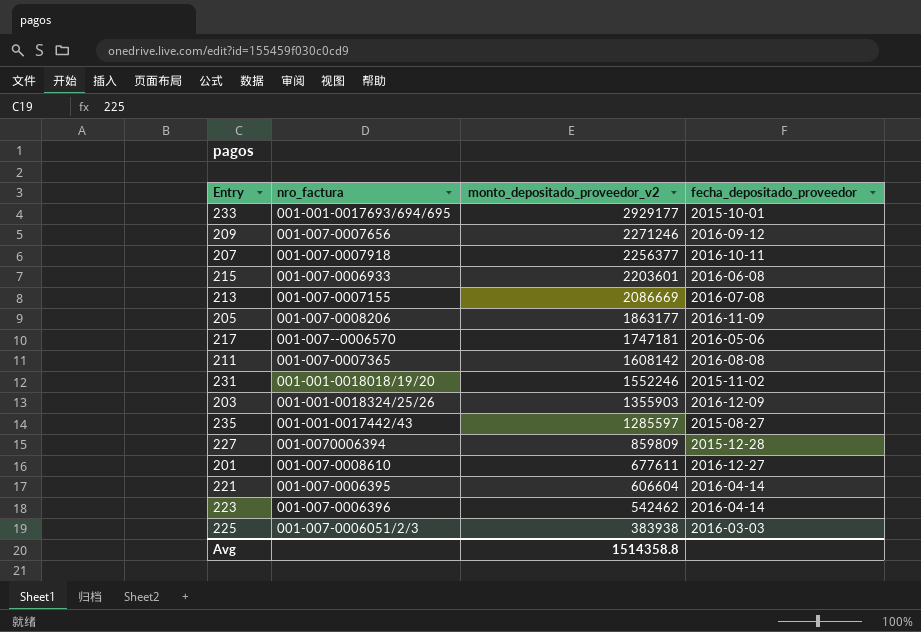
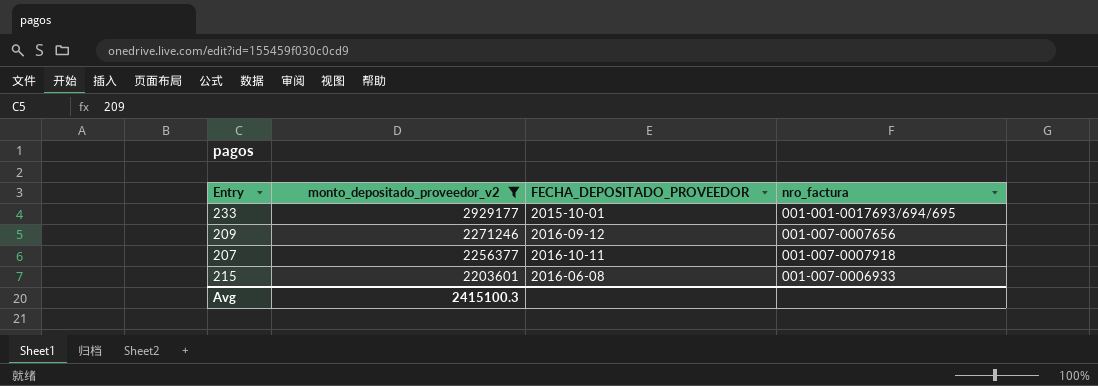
filter: none -> monto_depositado_proveedor_v2 >= 2203601
column name: fecha_depositado_proveedor -> FECHA_DEPOSITADO_PROVEEDOR
column nro_factura | position: 2 -> 4
Avg | monto_depositado_proveedor_v2: 1514358.8 -> 2415100.3

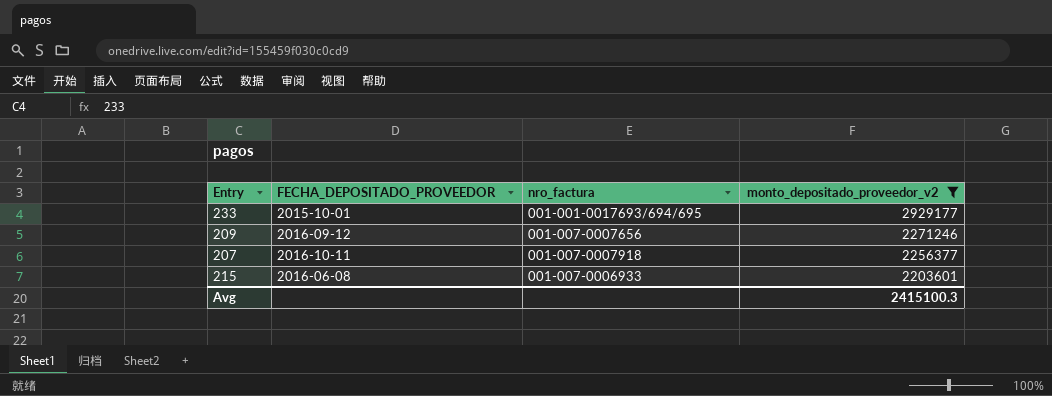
column monto_depositado_proveedor_v2 | position: 2 -> 4

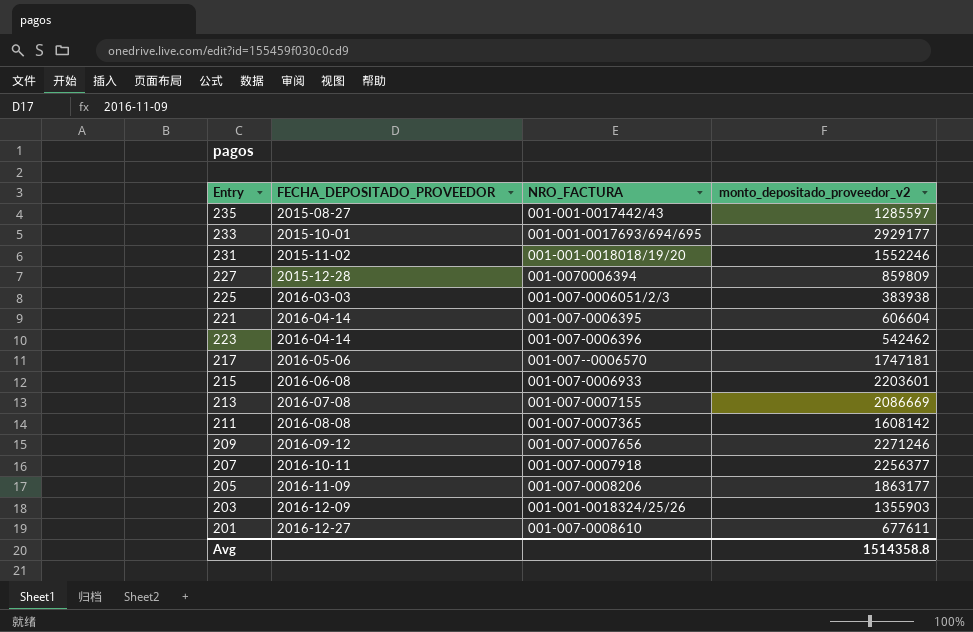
filter: monto_depositado_proveedor_v2 >= 2203601 -> none
row order: monto_depositado_proveedor_v2 descending -> FECHA_DEPOSITADO_PROVEEDOR ascending
column name: nro_factura -> NRO_FACTURA
Avg | monto_depositado_proveedor_v2: 2415100.3 -> 1514358.8

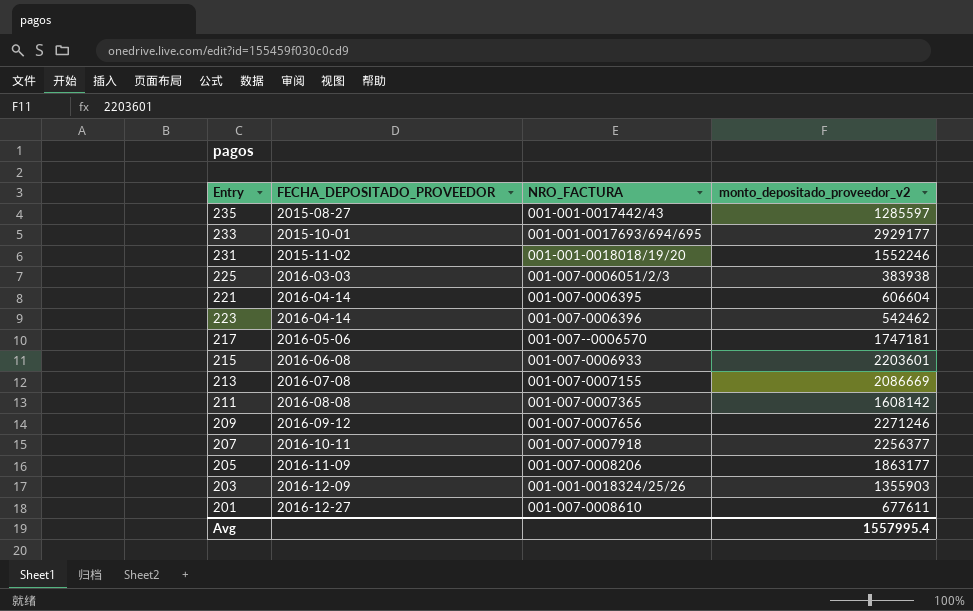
row 227: 2015-12-28 | 001-0070006394 | 859809 -> none
Avg | monto_depositado_proveedor_v2: 1514358.8 -> 1557995.4

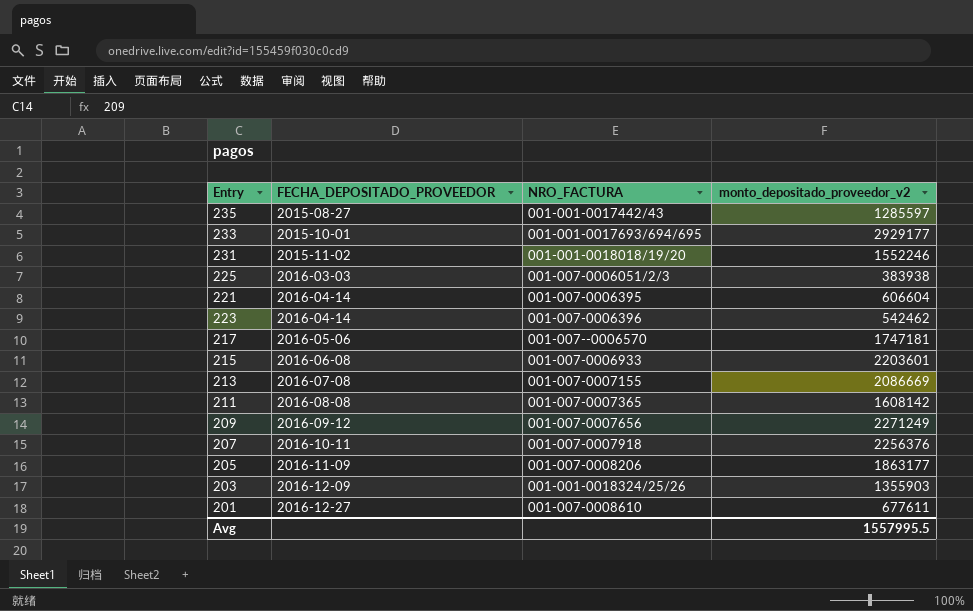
209 | monto_depositado_proveedor_v2: 2271246 -> 2271249
207 | monto_depositado_proveedor_v2: 2256377 -> 2256376
Avg | monto_depositado_proveedor_v2: 1557995.4 -> 1557995.5

